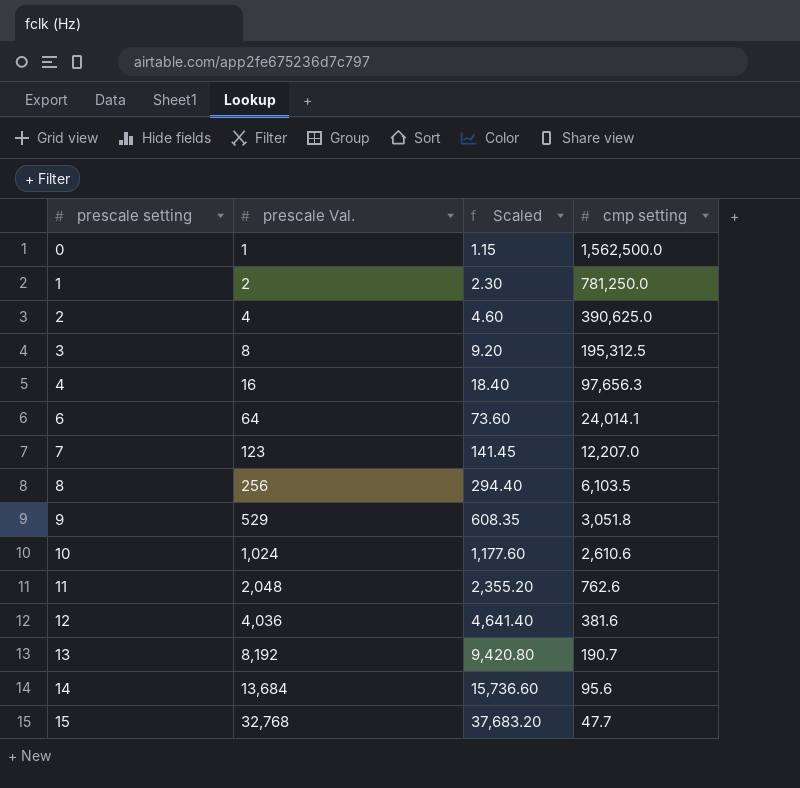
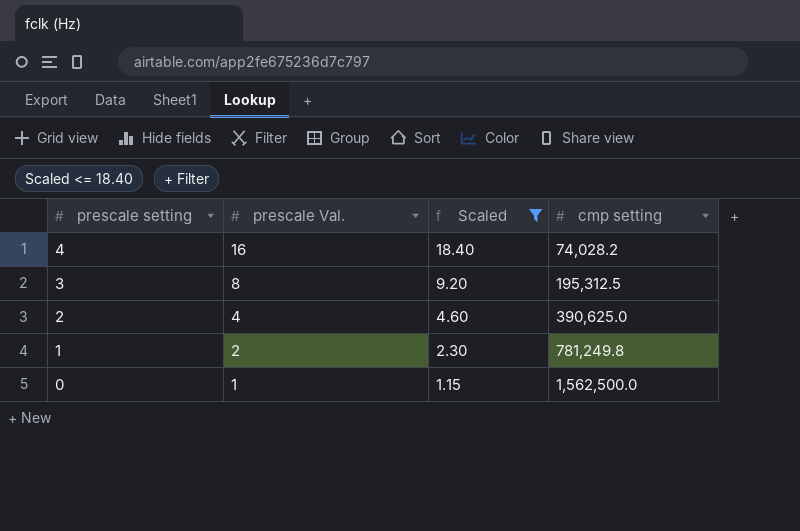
filter: none -> Scaled <= 18.40
row order: prescale setting ascending -> prescale setting descending
4 | cmp setting: 97,656.3 -> 74,028.2
1 | cmp setting: 781,250.0 -> 781,249.8

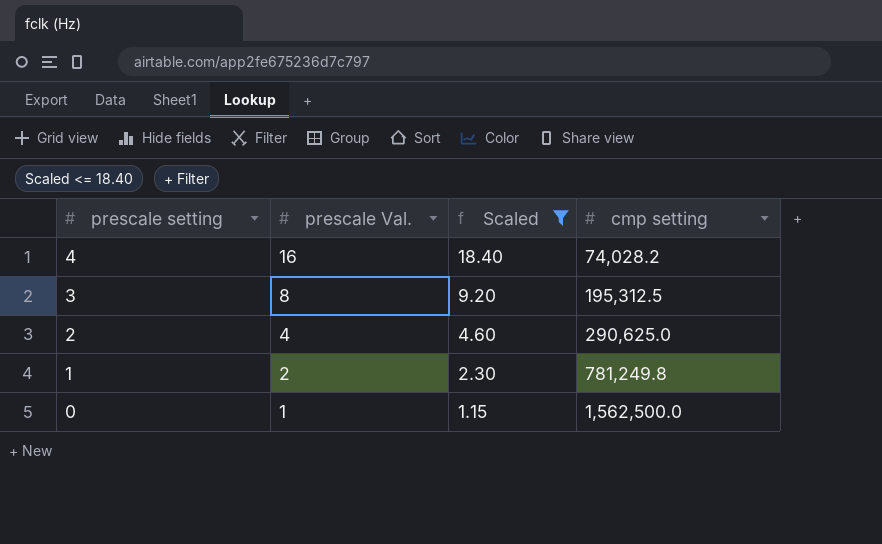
2 | cmp setting: 390,625.0 -> 290,625.0

